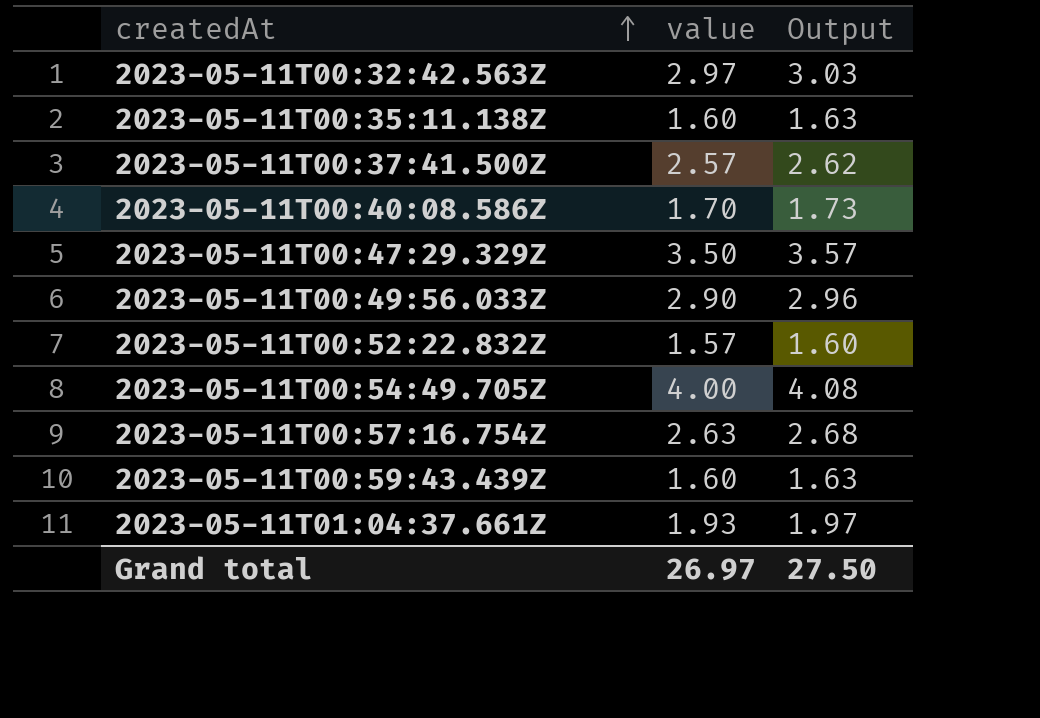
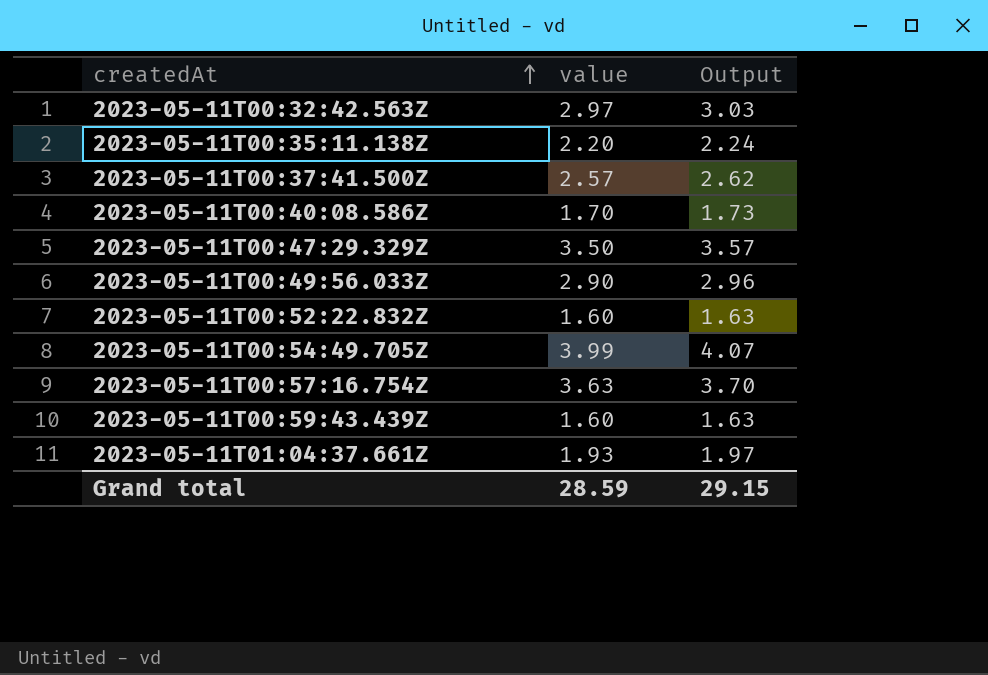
2023-05-11T00:35:11.138Z | value: 1.60 -> 2.20
2023-05-11T00:35:11.138Z | Output: 1.63 -> 2.24
2023-05-11T00:52:22.832Z | value: 1.57 -> 1.60
2023-05-11T00:52:22.832Z | Output: 1.60 -> 1.63
2023-05-11T00:54:49.705Z | value: 4.00 -> 3.99
2023-05-11T00:54:49.705Z | Output: 4.08 -> 4.07
2023-05-11T00:57:16.754Z | value: 2.63 -> 3.63
2023-05-11T00:57:16.754Z | Output: 2.68 -> 3.70
Grand total | value: 26.97 -> 28.59
Grand total | Output: 27.50 -> 29.15

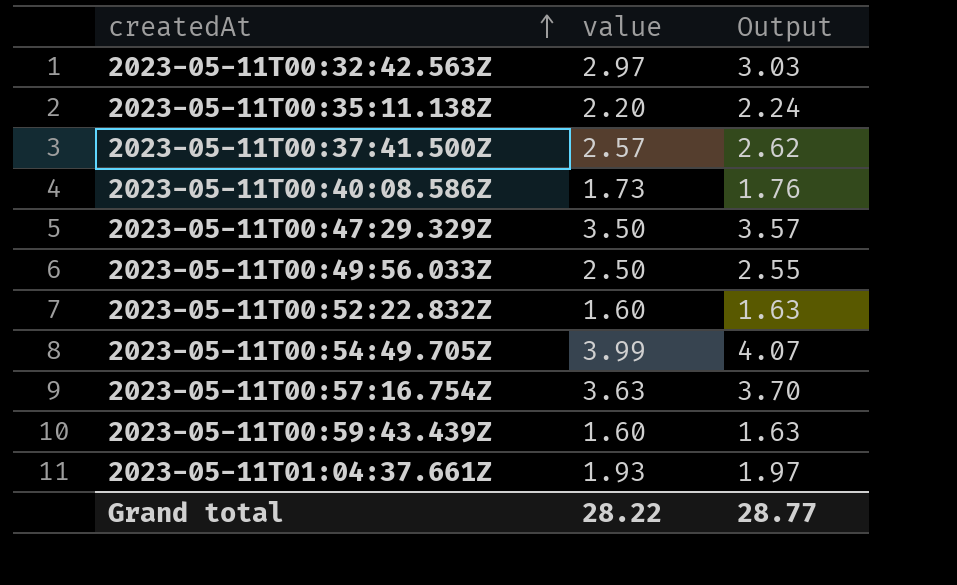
2023-05-11T00:40:08.586Z | value: 1.70 -> 1.73
2023-05-11T00:40:08.586Z | Output: 1.73 -> 1.76
2023-05-11T00:49:56.033Z | value: 2.90 -> 2.50
2023-05-11T00:49:56.033Z | Output: 2.96 -> 2.55
Grand total | value: 28.59 -> 28.22
Grand total | Output: 29.15 -> 28.77

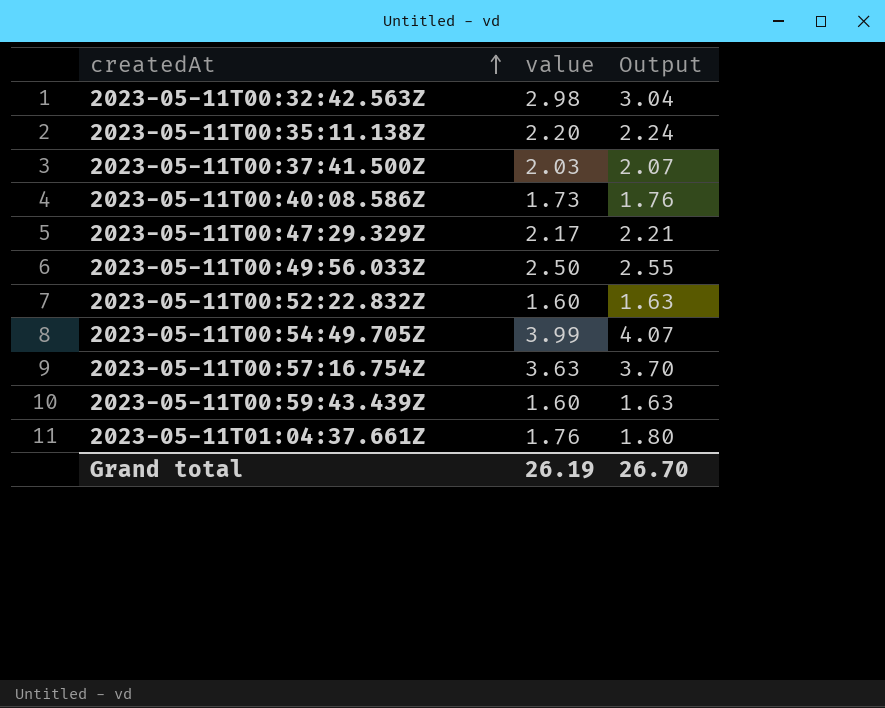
2023-05-11T00:32:42.563Z | value: 2.97 -> 2.98
2023-05-11T00:32:42.563Z | Output: 3.03 -> 3.04
2023-05-11T00:37:41.500Z | value: 2.57 -> 2.03
2023-05-11T00:37:41.500Z | Output: 2.62 -> 2.07
2023-05-11T00:47:29.329Z | value: 3.50 -> 2.17
2023-05-11T00:47:29.329Z | Output: 3.57 -> 2.21
2023-05-11T01:04:37.661Z | value: 1.93 -> 1.76
2023-05-11T01:04:37.661Z | Output: 1.97 -> 1.80
Grand total | value: 28.22 -> 26.19
Grand total | Output: 28.77 -> 26.70

